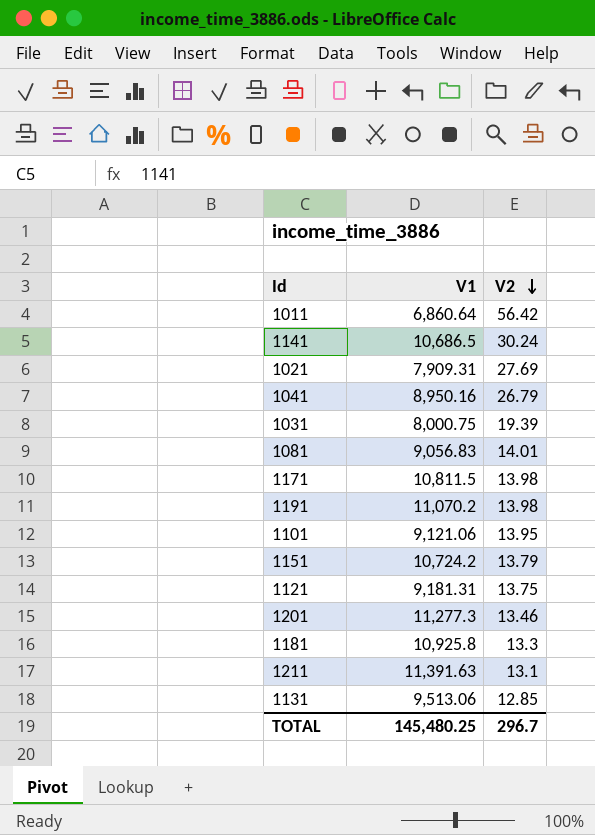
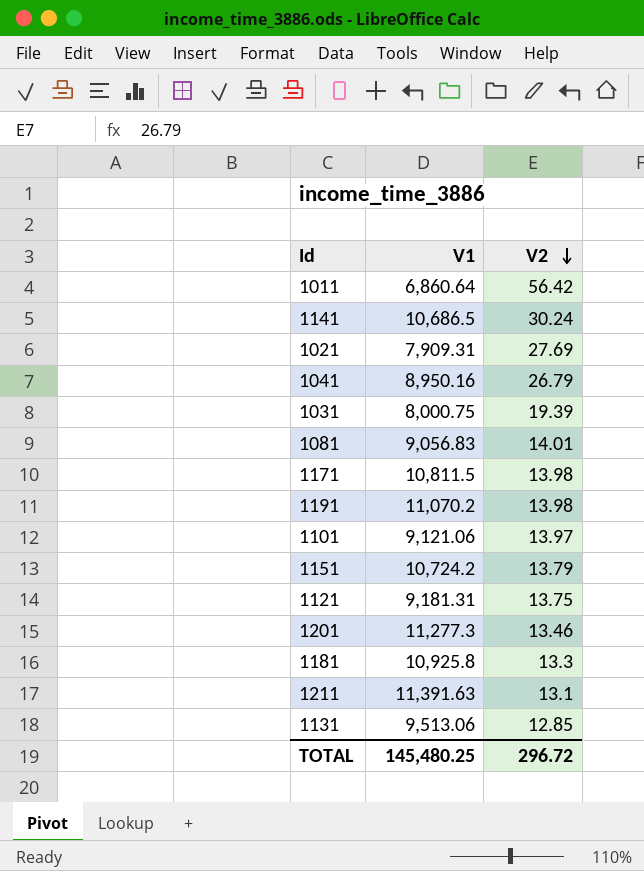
1101 | V2: 13.95 -> 13.97
TOTAL | V2: 296.7 -> 296.72

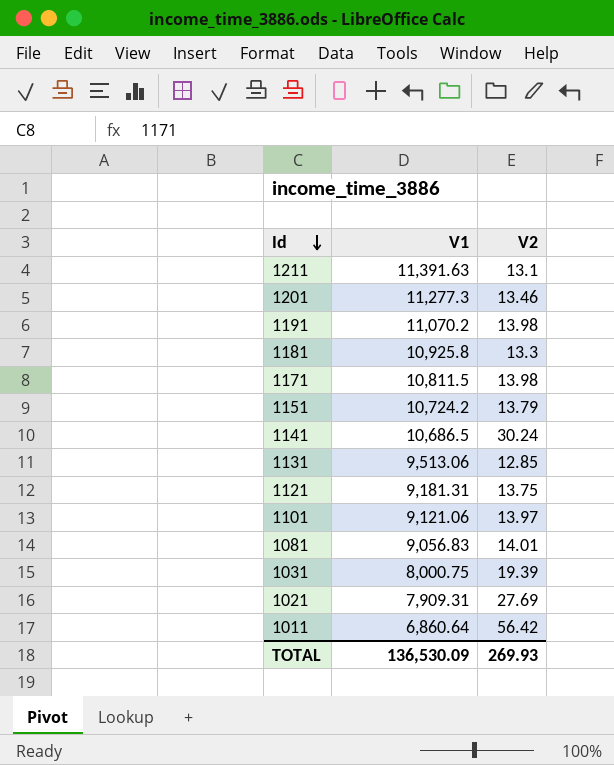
row order: V2 descending -> Id descending
row 1041: 8,950.16 | 26.79 -> none
TOTAL | V1: 145,480.25 -> 136,530.09
TOTAL | V2: 296.72 -> 269.93

